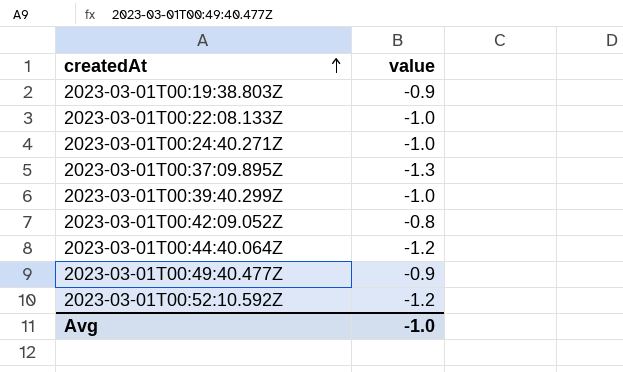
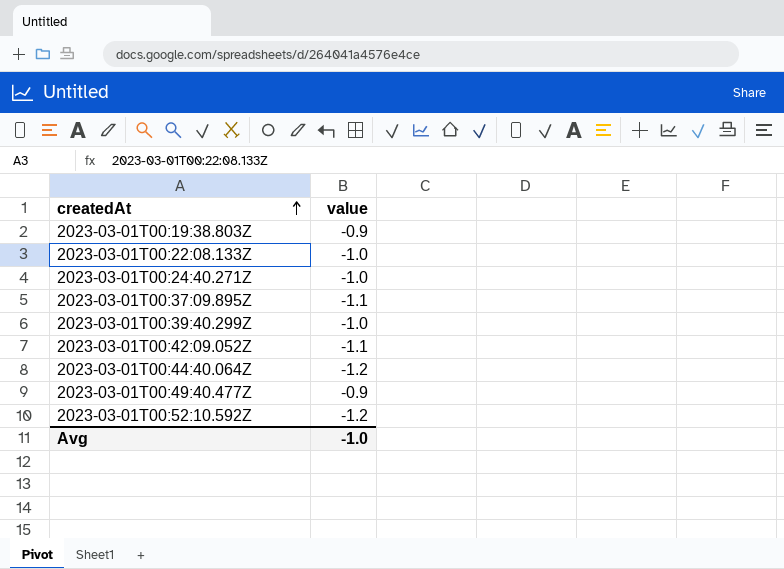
2023-03-01T00:37:09.895Z | value: -1.3 -> -1.1
2023-03-01T00:42:09.052Z | value: -0.8 -> -1.1

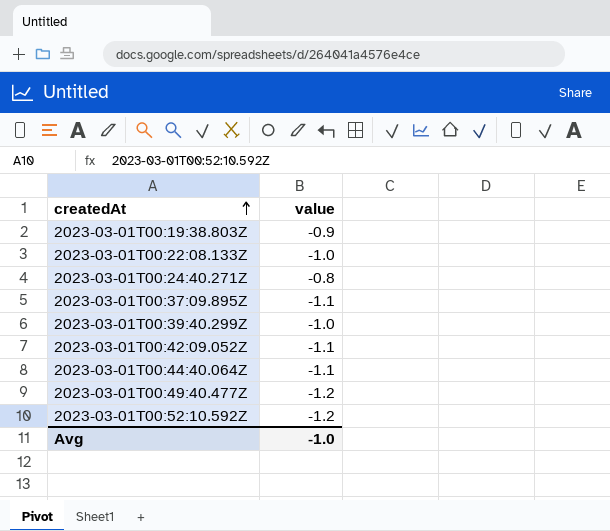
2023-03-01T00:24:40.271Z | value: -1.0 -> -0.8
2023-03-01T00:44:40.064Z | value: -1.2 -> -1.1
2023-03-01T00:49:40.477Z | value: -0.9 -> -1.2

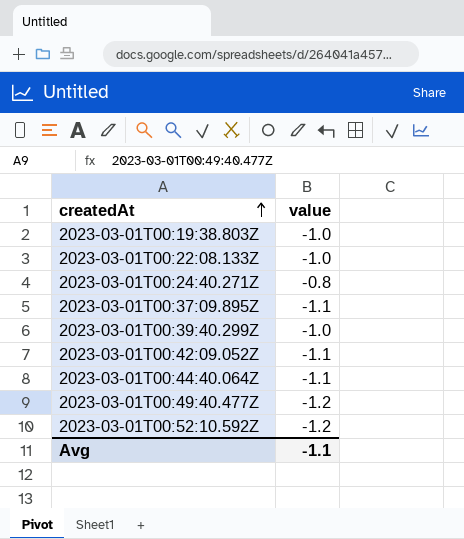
2023-03-01T00:19:38.803Z | value: -0.9 -> -1.0
Avg | value: -1.0 -> -1.1

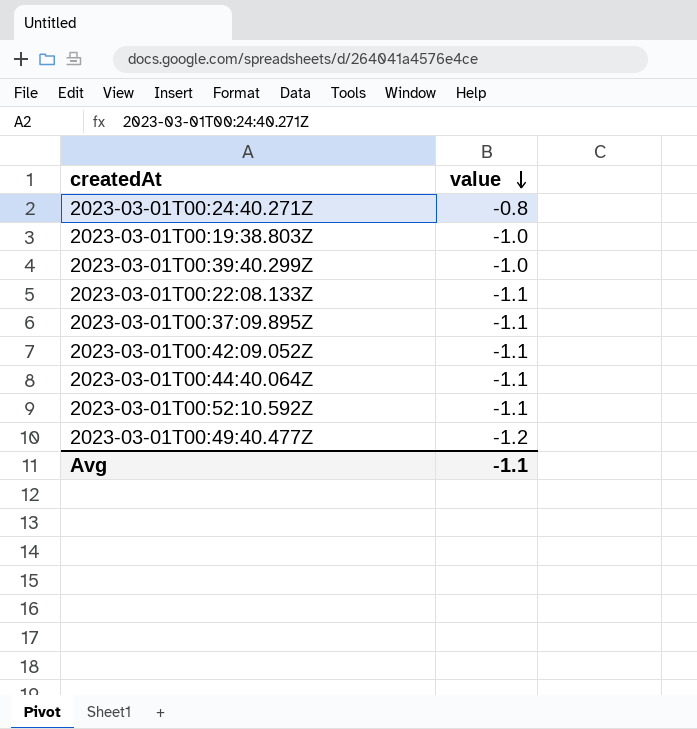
row order: createdAt ascending -> value descending
2023-03-01T00:22:08.133Z | value: -1.0 -> -1.1
2023-03-01T00:52:10.592Z | value: -1.2 -> -1.1

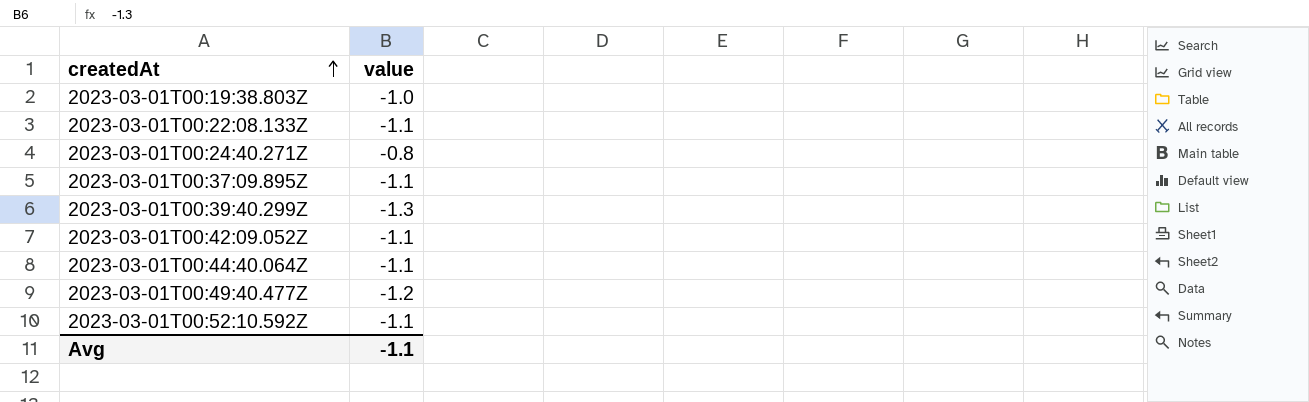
row order: value descending -> createdAt ascending
2023-03-01T00:39:40.299Z | value: -1.0 -> -1.3

